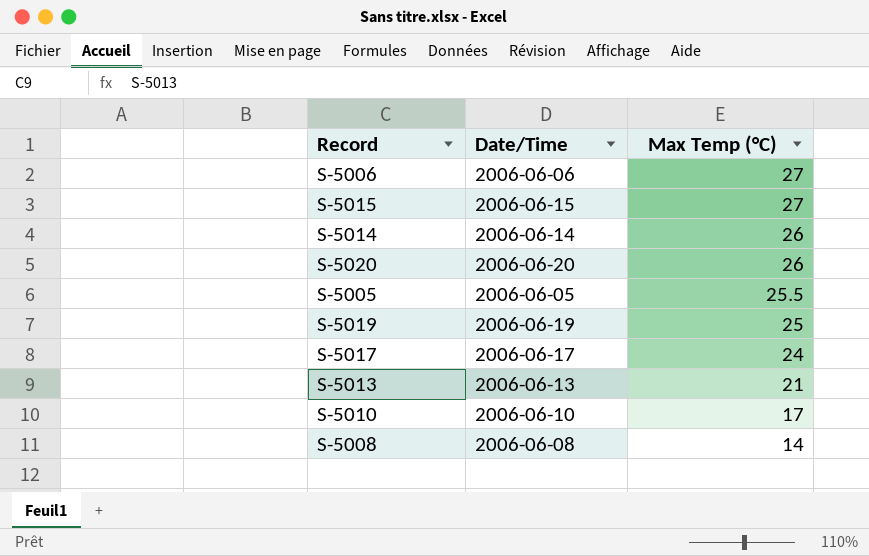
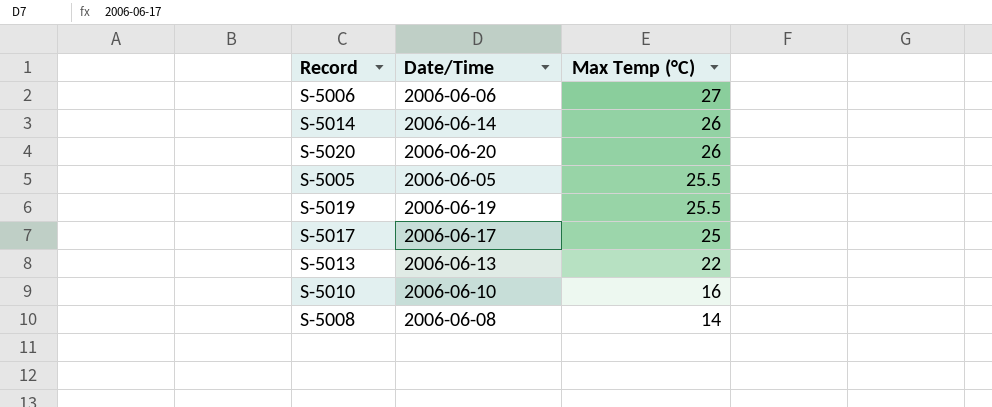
row S-5015: 2006-06-15 | 27 -> none
S-5019 | Max Temp (°C): 25 -> 25.5
S-5017 | Max Temp (°C): 24 -> 25
S-5013 | Max Temp (°C): 21 -> 22
S-5010 | Max Temp (°C): 17 -> 16

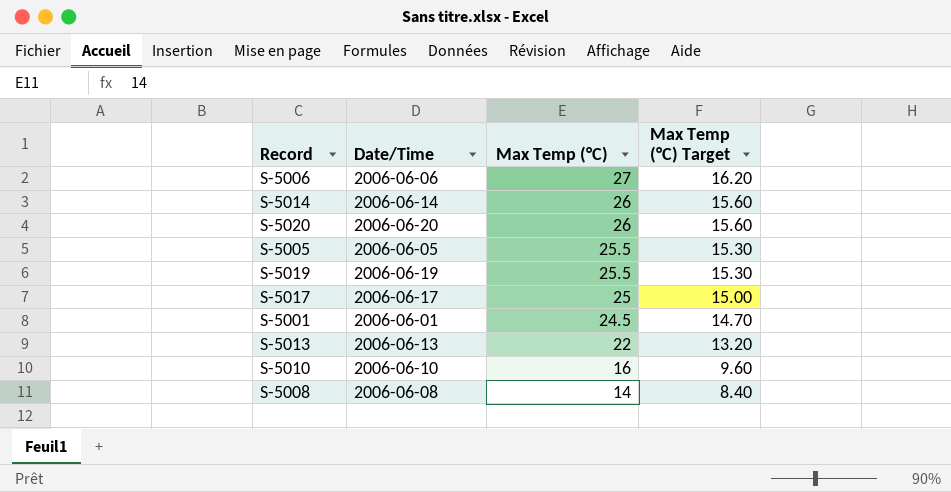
column Max Temp (°C) Target | formula: none -> [Max Temp (°C)] * 0.6
row S-5001: none -> 2006-06-01 | 24.5 | 14.70

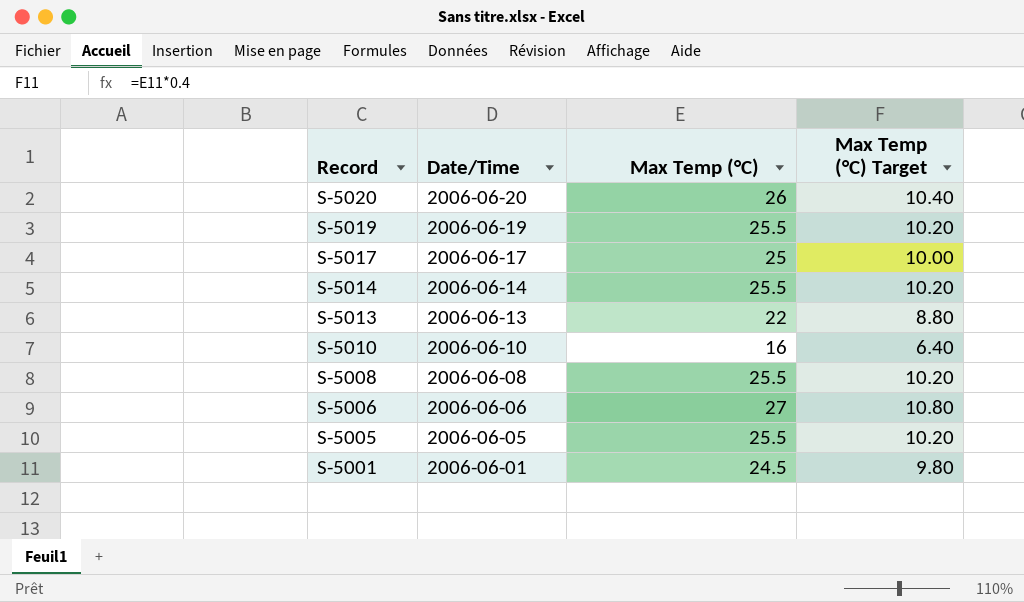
row order: Max Temp (°C) descending -> Record descending
column Max Temp (°C) Target | formula: [Max Temp (°C)] * 0.6 -> [Max Temp (°C)] * 0.4
S-5014 | Max Temp (°C): 26 -> 25.5
S-5008 | Max Temp (°C): 14 -> 25.5

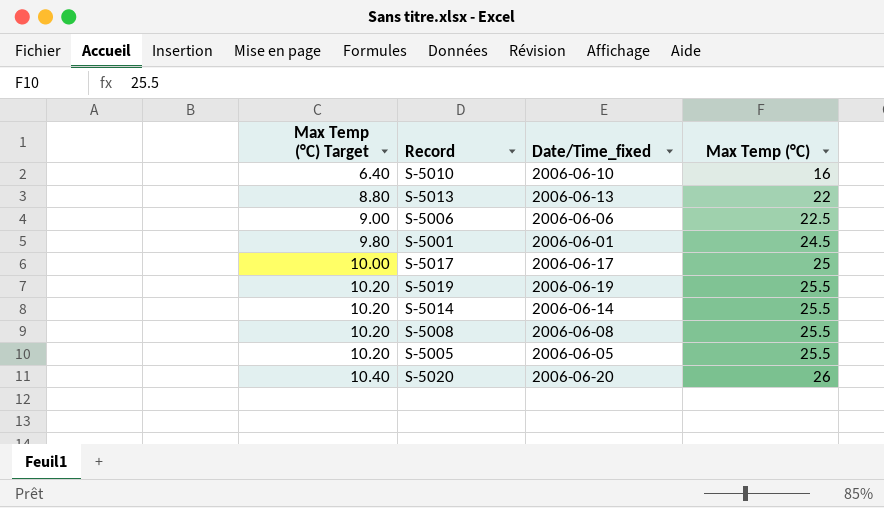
row order: Record descending -> Max Temp (°C) Target ascending
column Max Temp (°C) Target | position: 4 -> 1
column name: Date/Time -> Date/Time_fixed
S-5006 | Max Temp (°C) Target: 10.80 -> 9.00
S-5006 | Max Temp (°C): 27 -> 22.5

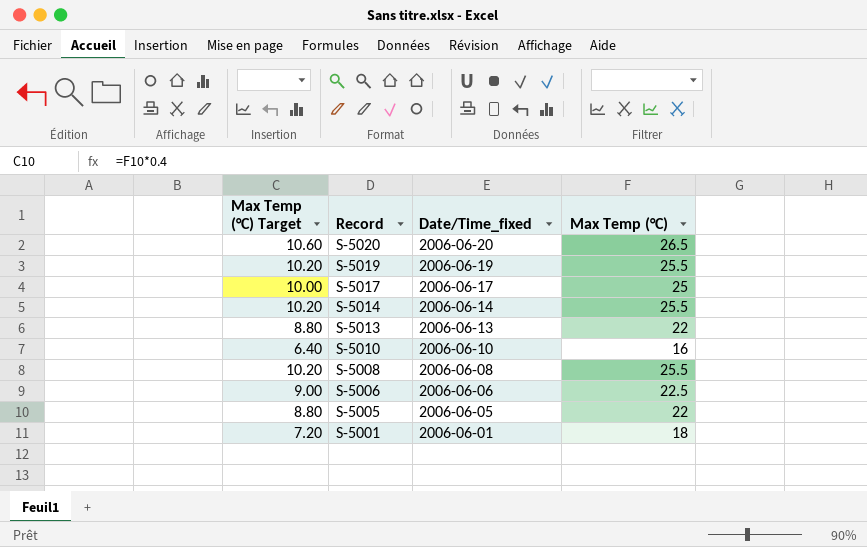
row order: Max Temp (°C) Target ascending -> Record descending
S-5020 | Max Temp (°C) Target: 10.40 -> 10.60
S-5020 | Max Temp (°C): 26 -> 26.5
S-5005 | Max Temp (°C) Target: 10.20 -> 8.80
S-5005 | Max Temp (°C): 25.5 -> 22
S-5001 | Max Temp (°C) Target: 9.80 -> 7.20
S-5001 | Max Temp (°C): 24.5 -> 18

